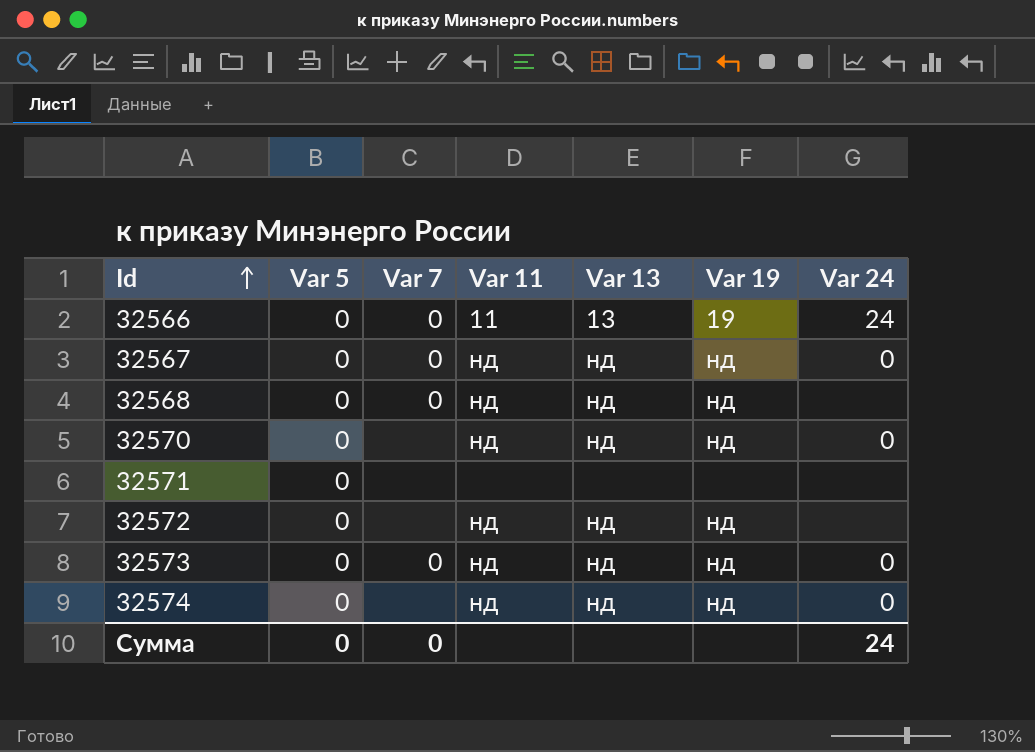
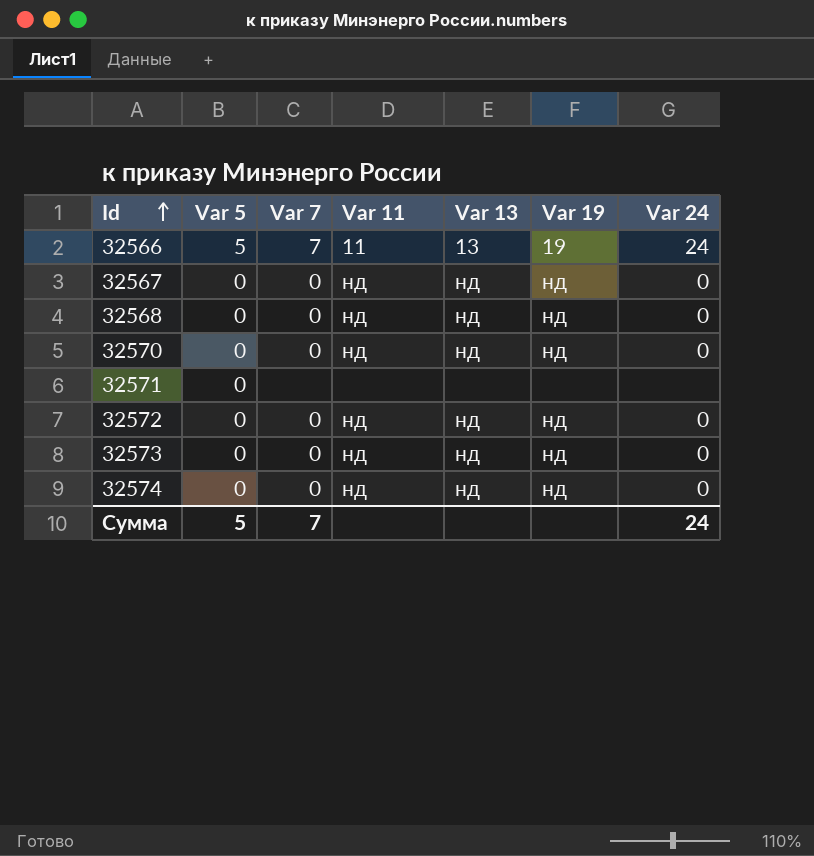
32566 | Var 5: 0 -> 5
32566 | Var 7: 0 -> 7
32568 | Var 24: none -> 0
32570 | Var 7: none -> 0
32572 | Var 7: none -> 0
32572 | Var 24: none -> 0
32574 | Var 7: none -> 0
Сумма | Var 5: 0 -> 5
Сумма | Var 7: 0 -> 7

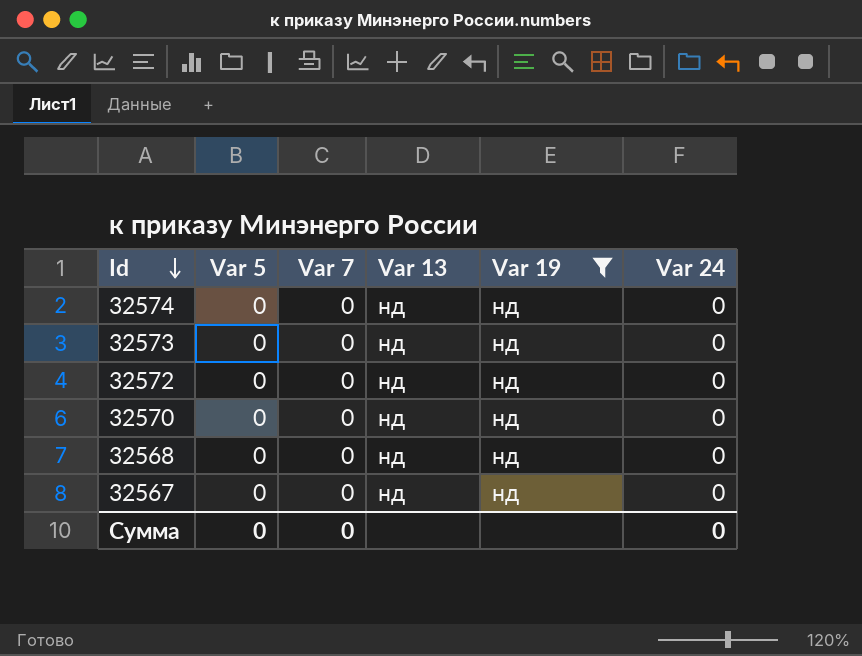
filter: none -> Var 19 = нд
row order: Id ascending -> Id descending
column Var 11 | position: 4 -> none
Сумма | Var 5: 5 -> 0
Сумма | Var 7: 7 -> 0
Сумма | Var 24: 24 -> 0

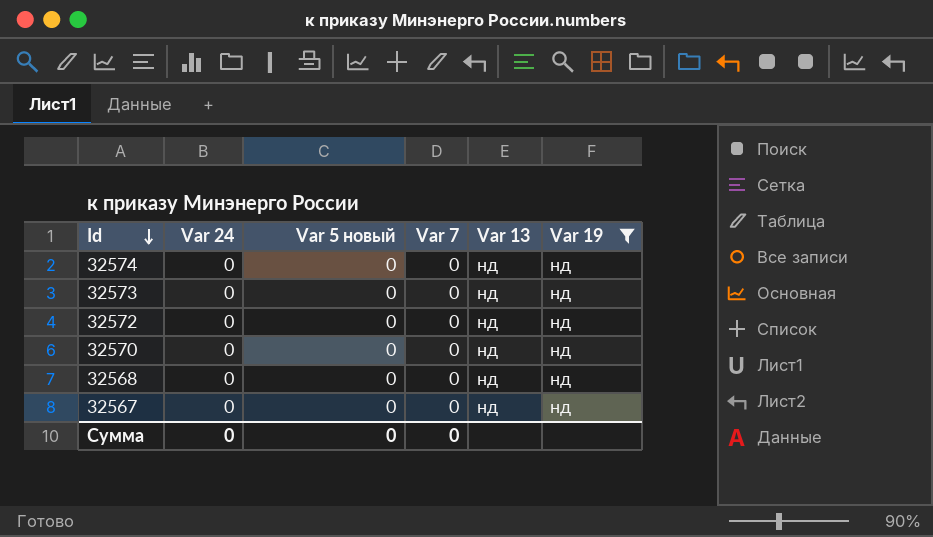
column Var 24 | position: 6 -> 2
column name: Var 5 -> Var 5 новый

